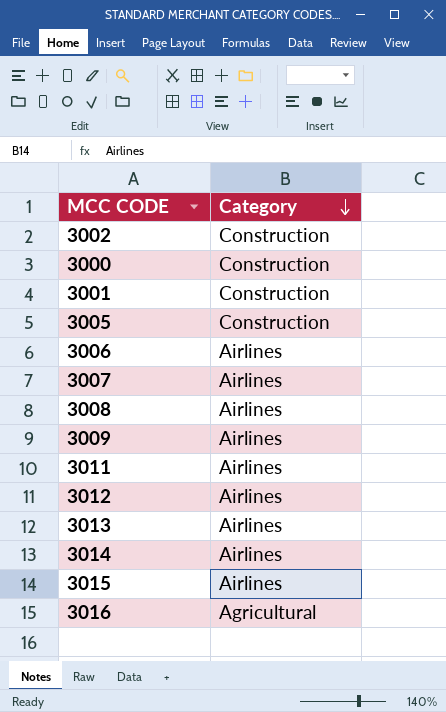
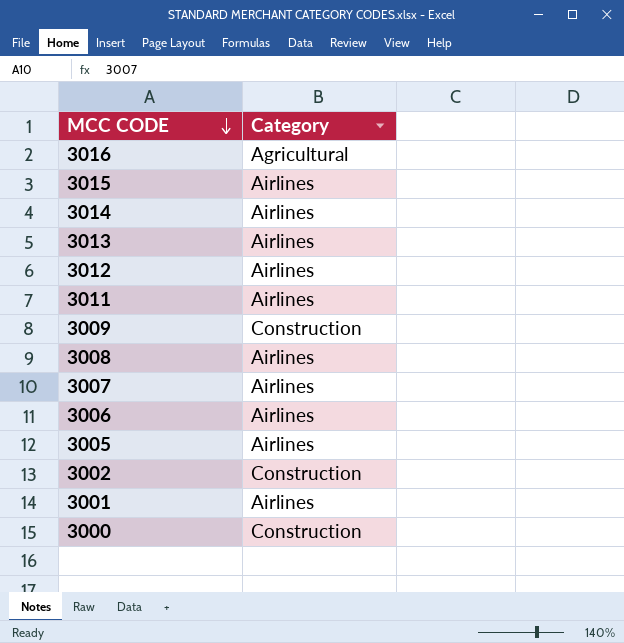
row order: Category descending -> MCC CODE descending
3009 | Category: Airlines -> Construction
3005 | Category: Construction -> Airlines
3001 | Category: Construction -> Airlines

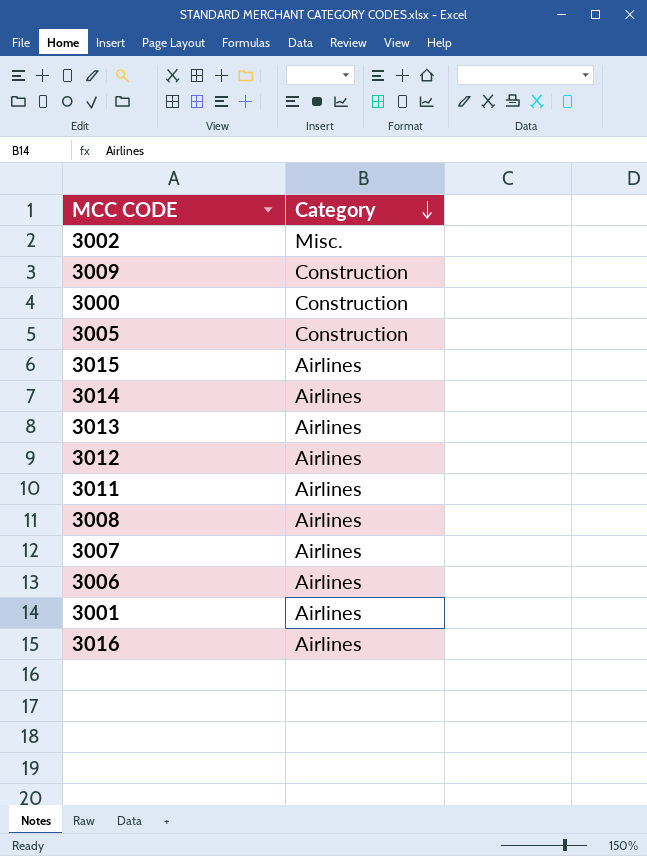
row order: MCC CODE descending -> Category descending
3002 | Category: Construction -> Misc.
3005 | Category: Airlines -> Construction
3016 | Category: Agricultural -> Airlines

